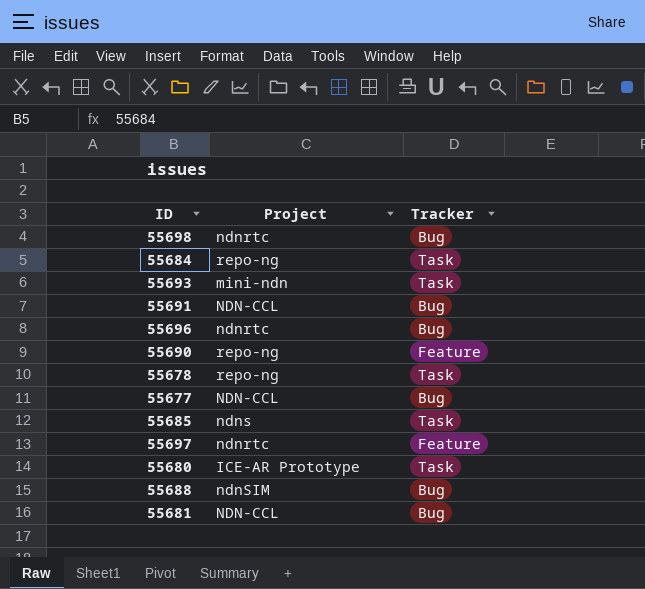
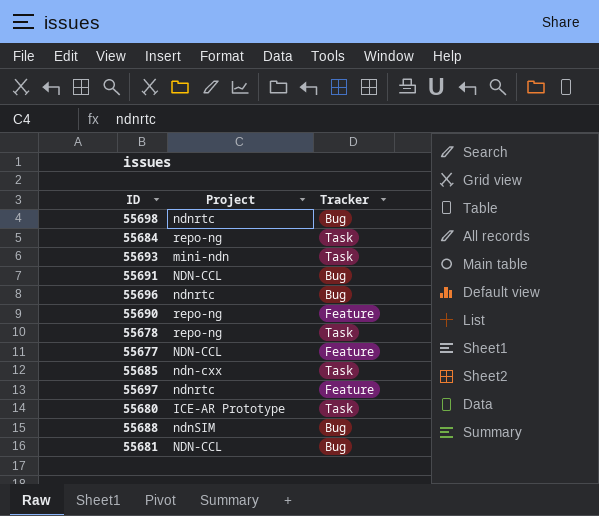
55677 | Tracker: Bug -> Feature
55685 | Project: ndns -> ndn-cxx

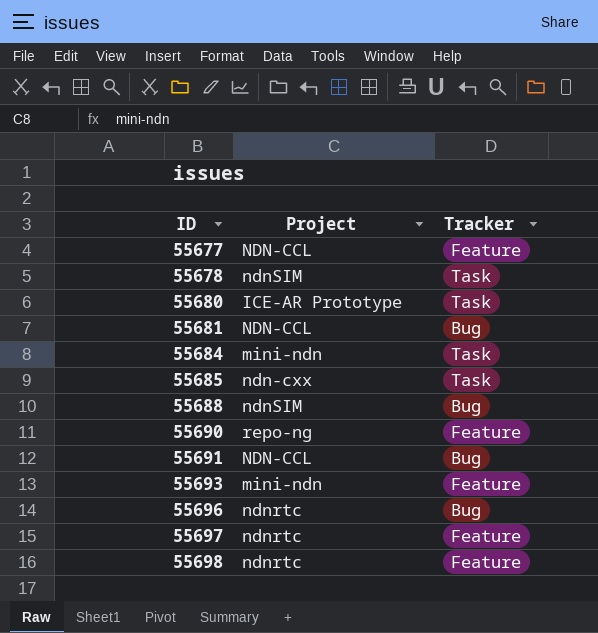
row order: none -> ID ascending
55678 | Project: repo-ng -> ndnSIM
55684 | Project: repo-ng -> mini-ndn
55693 | Tracker: Task -> Feature
55698 | Tracker: Bug -> Feature

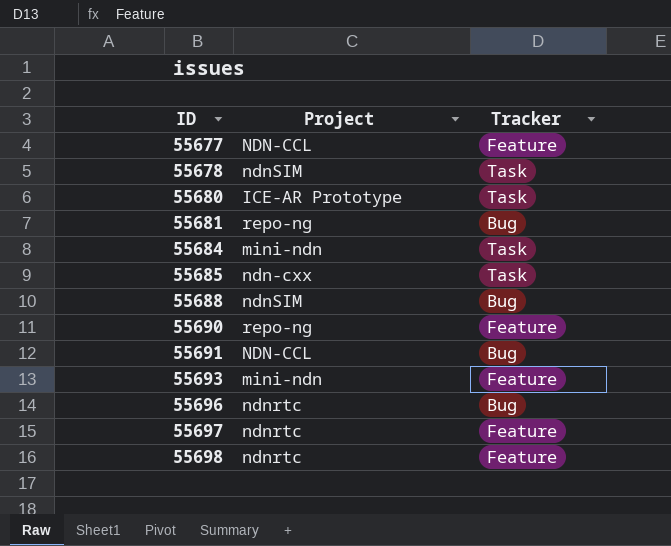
55681 | Project: NDN-CCL -> repo-ng

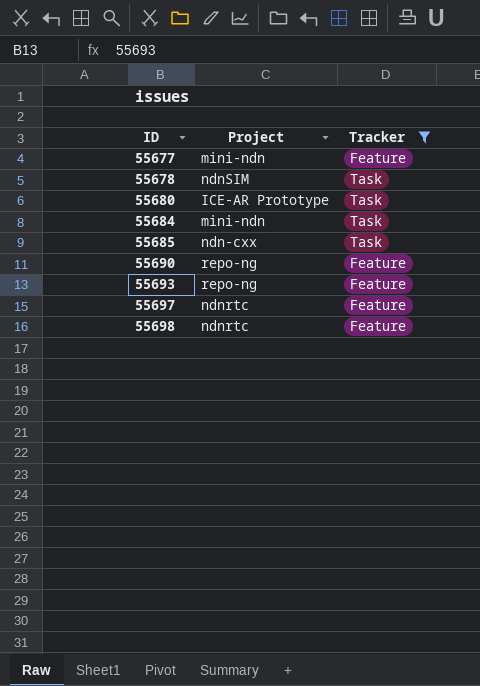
filter: none -> Tracker != Bug
55677 | Project: NDN-CCL -> mini-ndn
55693 | Project: mini-ndn -> repo-ng

